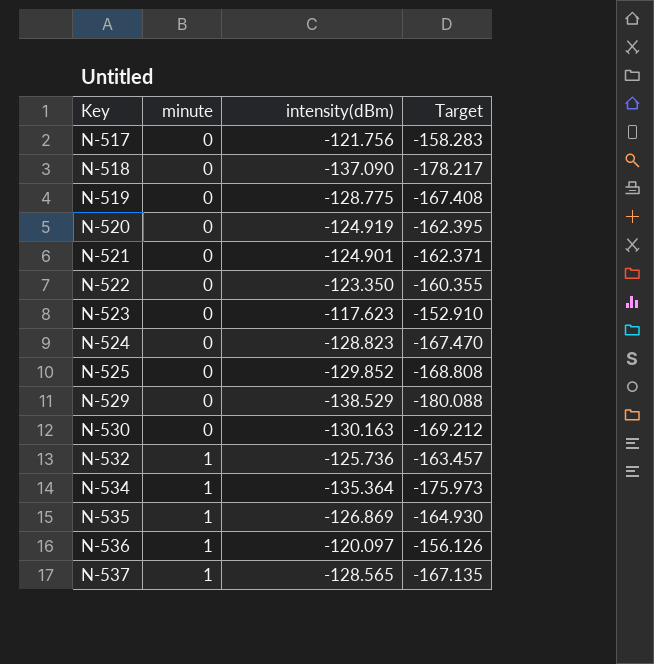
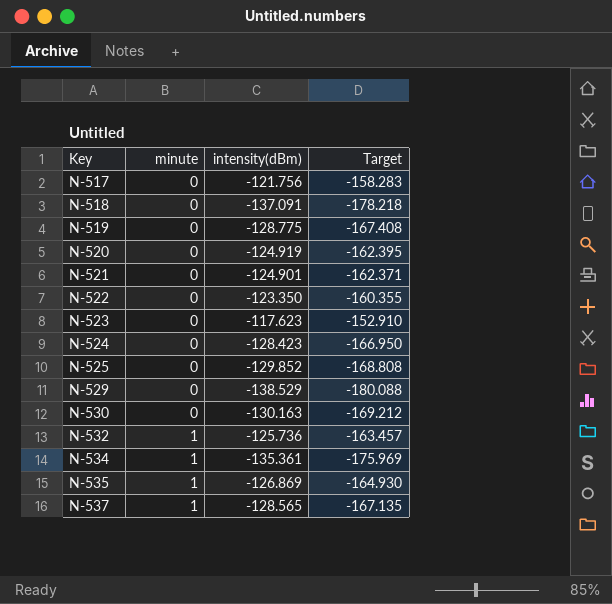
row N-536: 1 | -120.097 | -156.126 -> none
N-518 | intensity(dBm): -137.090 -> -137.091
N-518 | Target: -178.217 -> -178.218
N-524 | intensity(dBm): -128.823 -> -128.423
N-524 | Target: -167.470 -> -166.950
N-534 | intensity(dBm): -135.364 -> -135.361
N-534 | Target: -175.973 -> -175.969

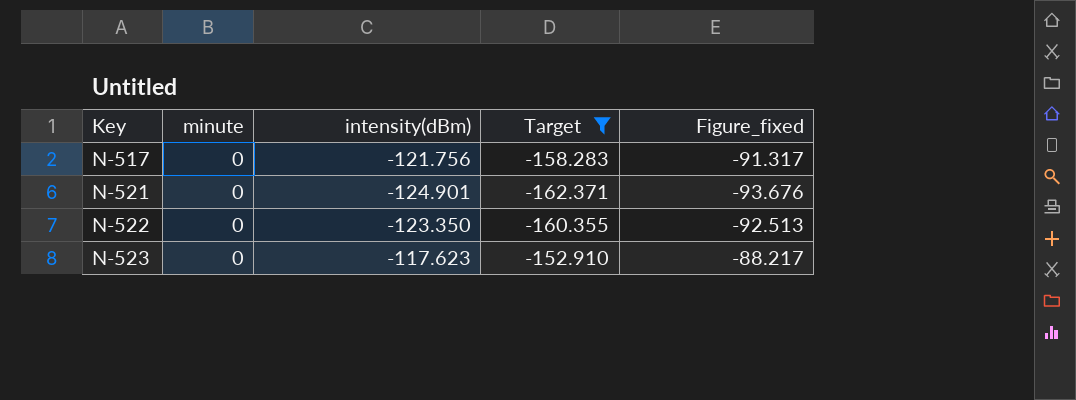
filter: none -> Target >= -162.371
column Figure_fixed | formula: none -> [intensity(dBm)] * 0.75

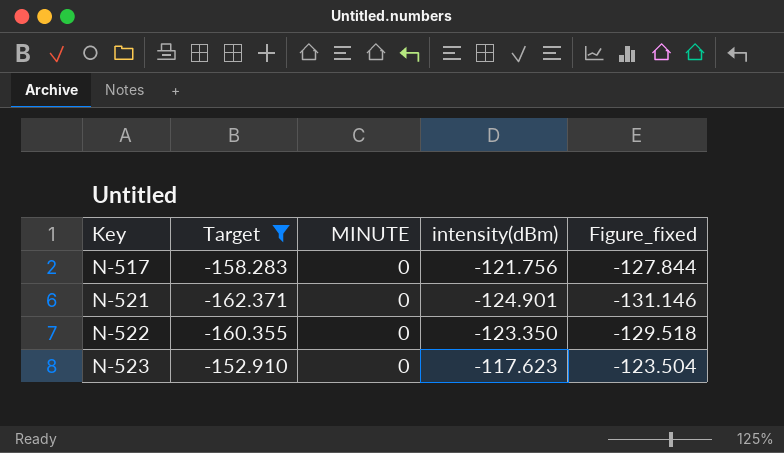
column Target | position: 4 -> 2
column name: minute -> MINUTE
column Figure_fixed | formula: [intensity(dBm)] * 0.75 -> [intensity(dBm)] * 1.05

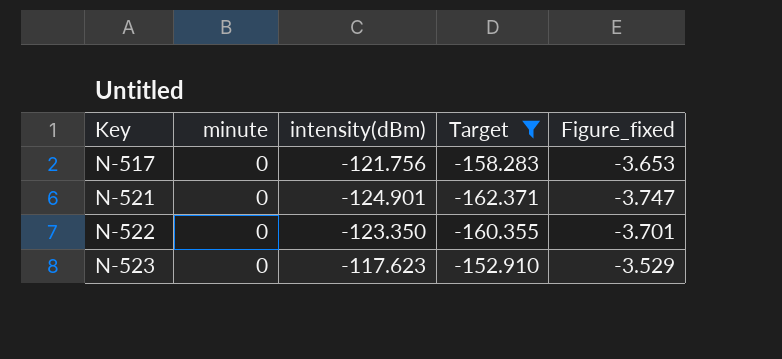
column name: MINUTE -> minute
column Target | position: 2 -> 4
column Figure_fixed | formula: [intensity(dBm)] * 1.05 -> [intensity(dBm)] * 0.03

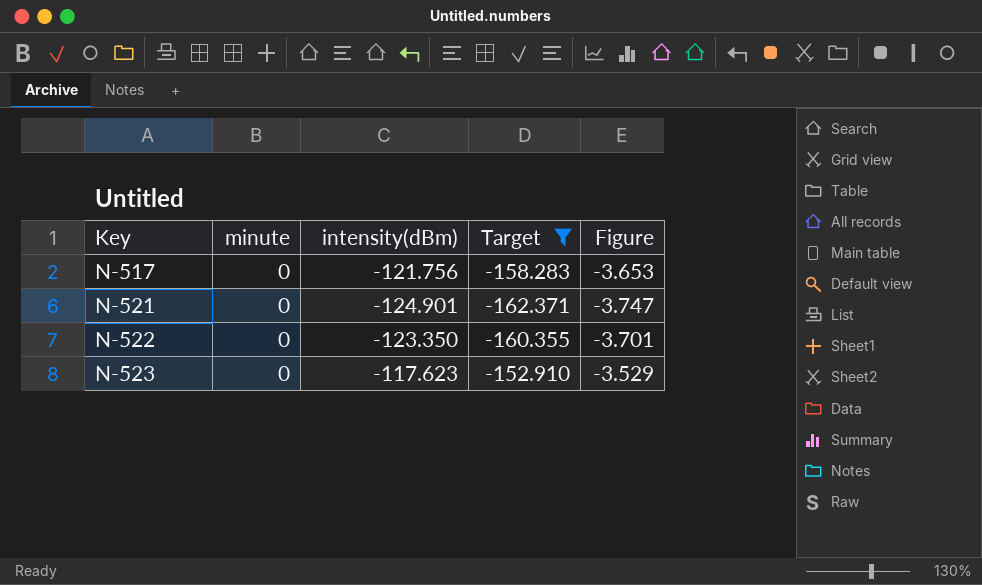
column name: Figure_fixed -> Figure

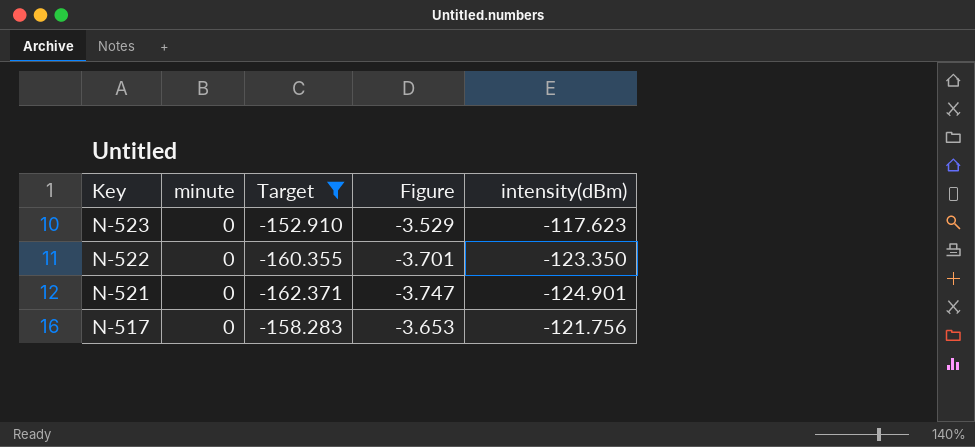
row order: Key ascending -> Key descending
column intensity(dBm) | position: 3 -> 5

